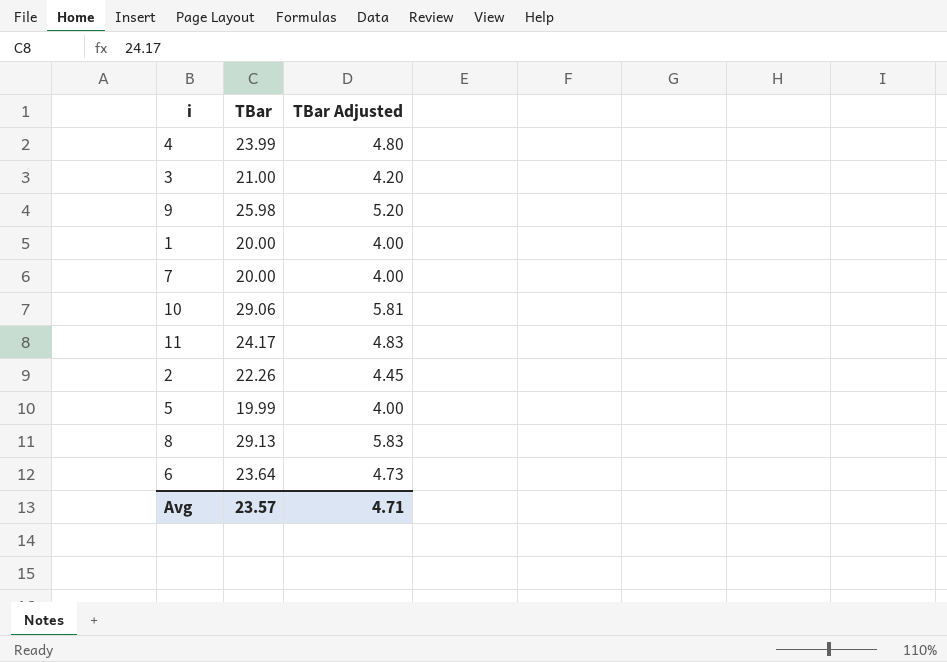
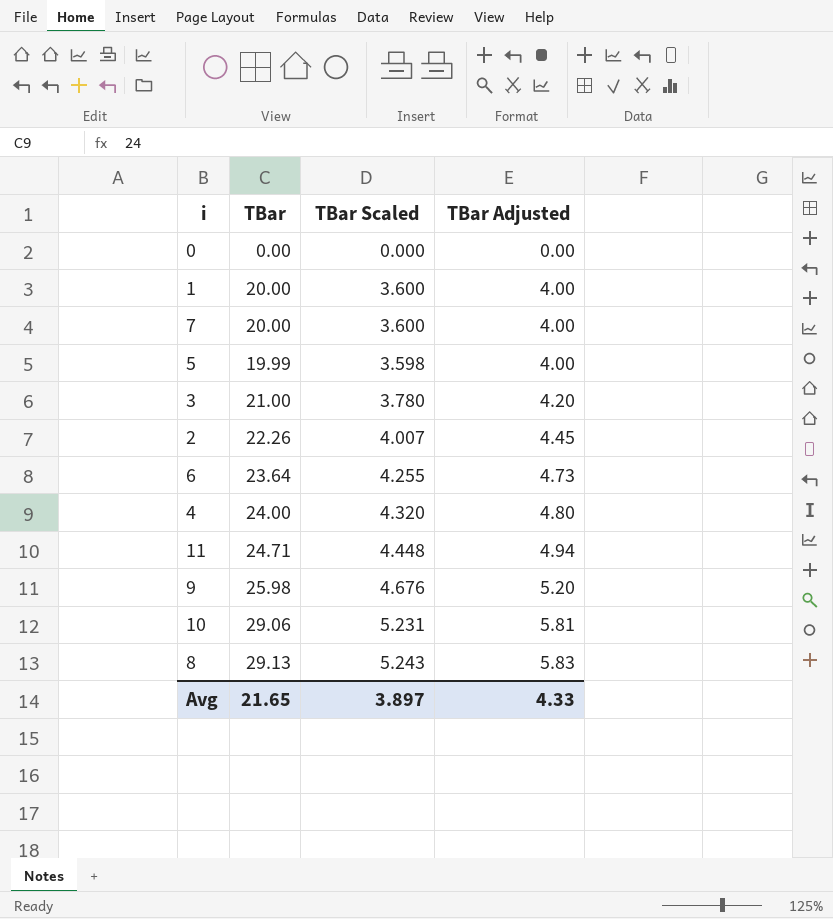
row order: none -> TBar Adjusted ascending
column TBar Scaled | formula: none -> [TBar] * 0.18
row 0: none -> 0.00 | 0.000 | 0.00
4 | TBar: 23.99 -> 24.00
11 | TBar: 24.17 -> 24.71
11 | TBar Adjusted: 4.83 -> 4.94
Avg | TBar: 23.57 -> 21.65
Avg | TBar Adjusted: 4.71 -> 4.33

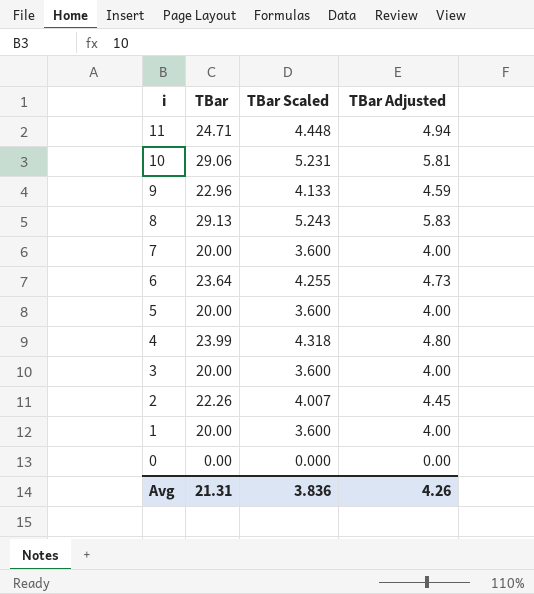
row order: TBar Adjusted ascending -> i descending
9 | TBar: 25.98 -> 22.96
9 | TBar Scaled: 4.676 -> 4.133
9 | TBar Adjusted: 5.20 -> 4.59
5 | TBar: 19.99 -> 20.00
5 | TBar Scaled: 3.598 -> 3.600
4 | TBar: 24.00 -> 23.99
4 | TBar Scaled: 4.320 -> 4.318
3 | TBar: 21.00 -> 20.00
3 | TBar Scaled: 3.780 -> 3.600
3 | TBar Adjusted: 4.20 -> 4.00
Avg | TBar: 21.65 -> 21.31
Avg | TBar Scaled: 3.897 -> 3.836
Avg | TBar Adjusted: 4.33 -> 4.26

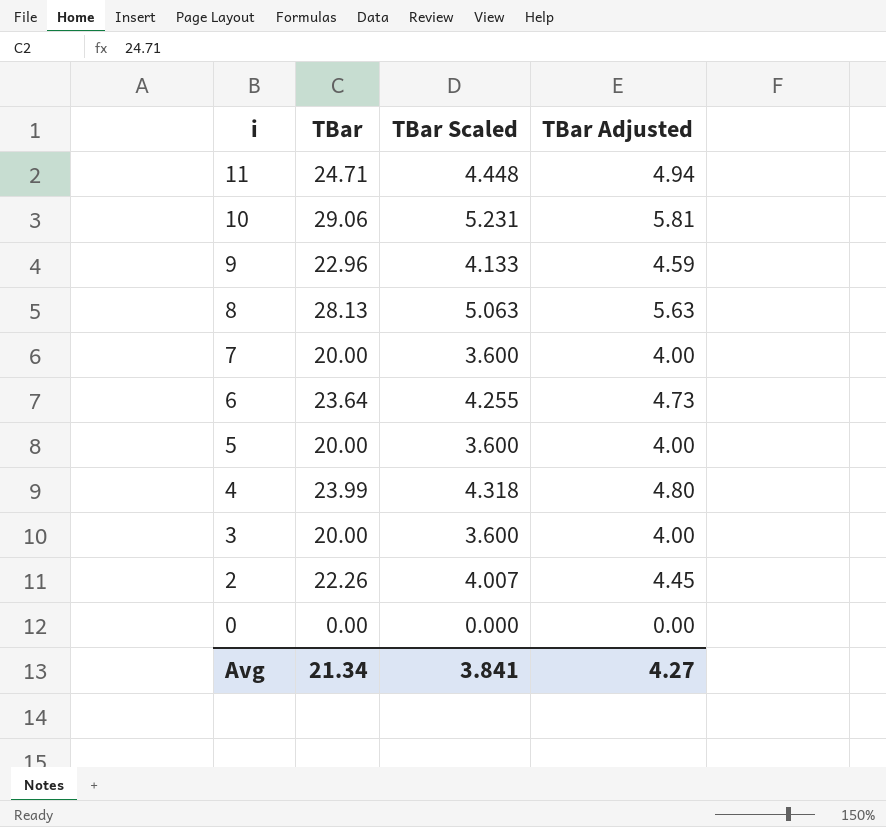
row 1: 20.00 | 3.600 | 4.00 -> none
8 | TBar: 29.13 -> 28.13
8 | TBar Scaled: 5.243 -> 5.063
8 | TBar Adjusted: 5.83 -> 5.63
Avg | TBar: 21.31 -> 21.34
Avg | TBar Scaled: 3.836 -> 3.841
Avg | TBar Adjusted: 4.26 -> 4.27

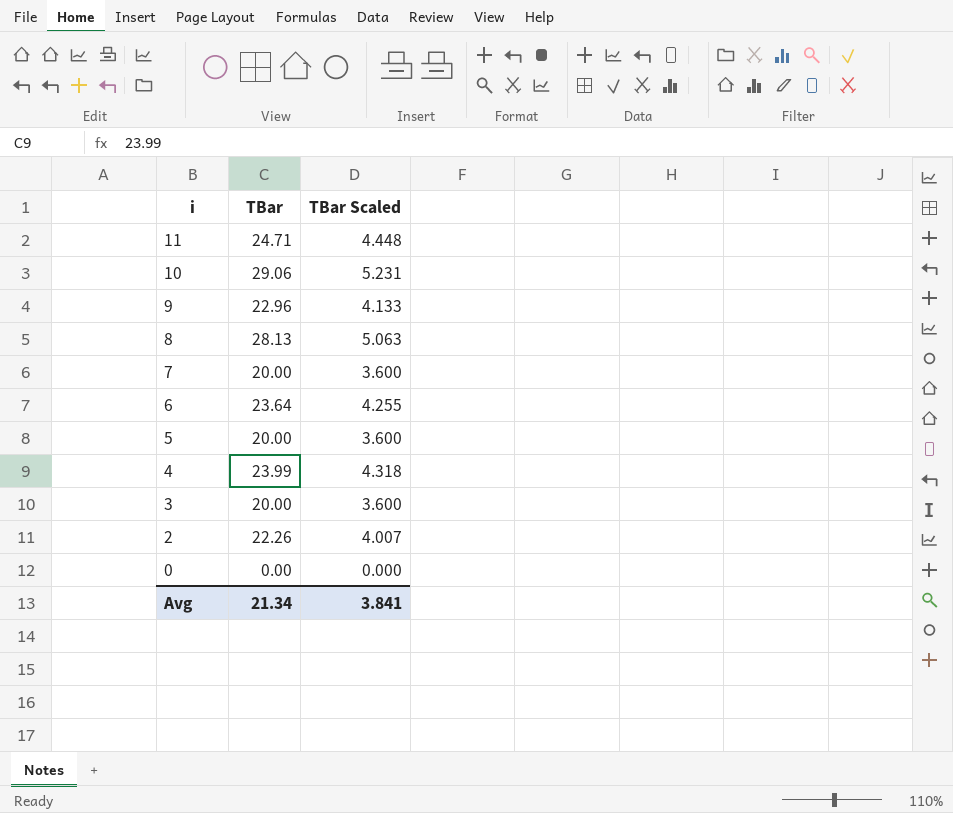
column TBar Adjusted | formula: [TBar] * 0.2 -> none

